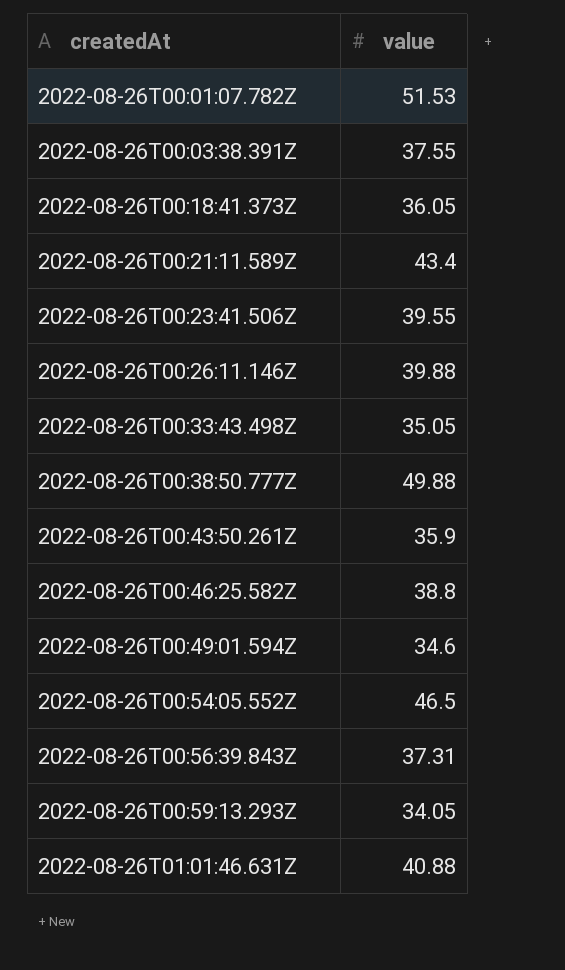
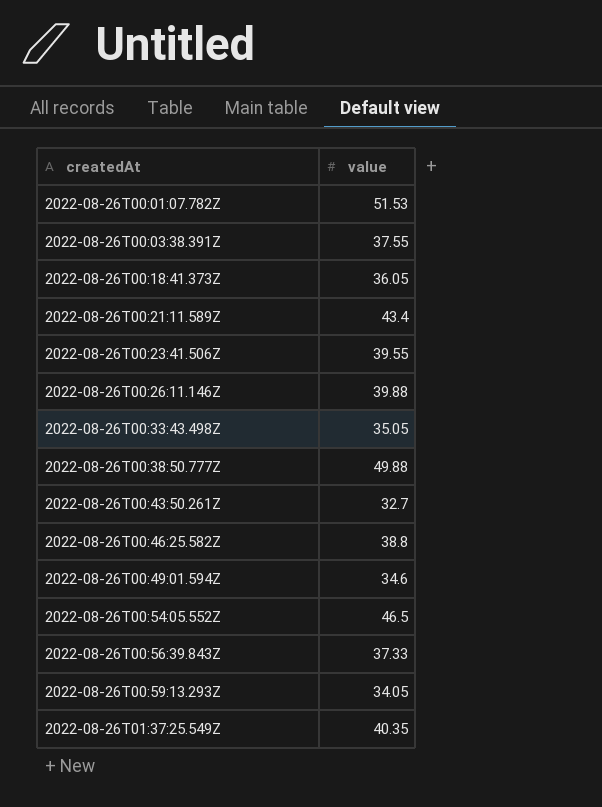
row 2022-08-26T01:01:46.631Z: 40.88 -> none
2022-08-26T00:43:50.261Z | value: 35.9 -> 32.7
2022-08-26T00:56:39.843Z | value: 37.31 -> 37.33
row 2022-08-26T01:37:25.549Z: none -> 40.35

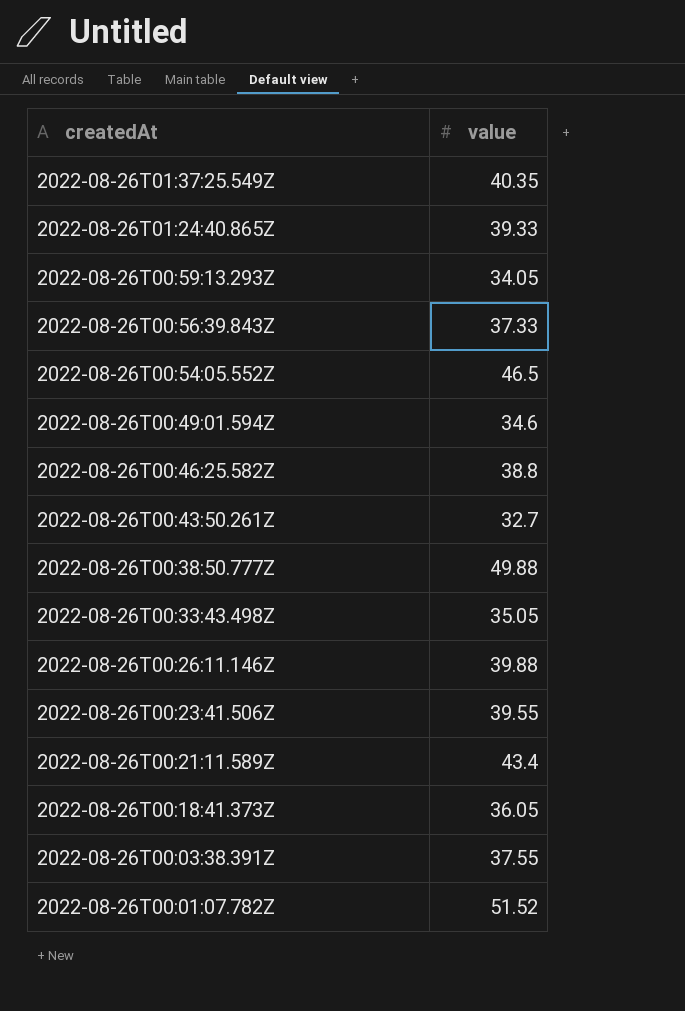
row order: createdAt ascending -> createdAt descending
row 2022-08-26T01:24:40.865Z: none -> 39.33
2022-08-26T00:01:07.782Z | value: 51.53 -> 51.52

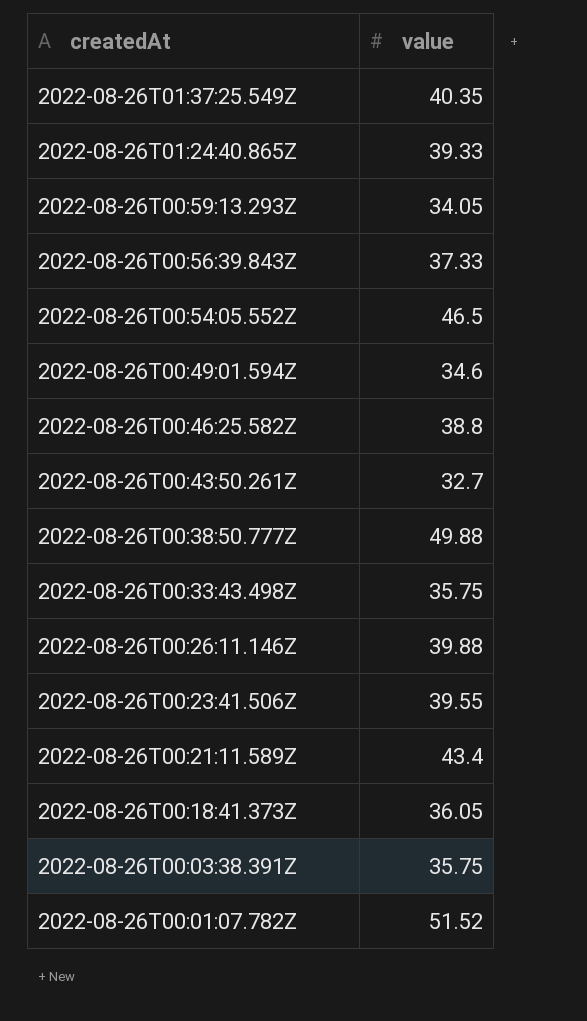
2022-08-26T00:33:43.498Z | value: 35.05 -> 35.75
2022-08-26T00:03:38.391Z | value: 37.55 -> 35.75

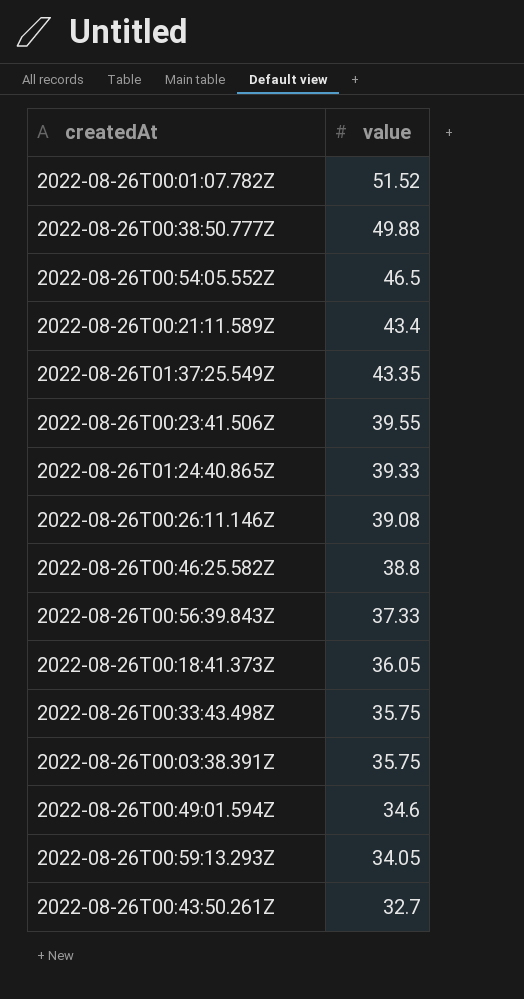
row order: createdAt descending -> value descending
2022-08-26T01:37:25.549Z | value: 40.35 -> 43.35
2022-08-26T00:26:11.146Z | value: 39.88 -> 39.08

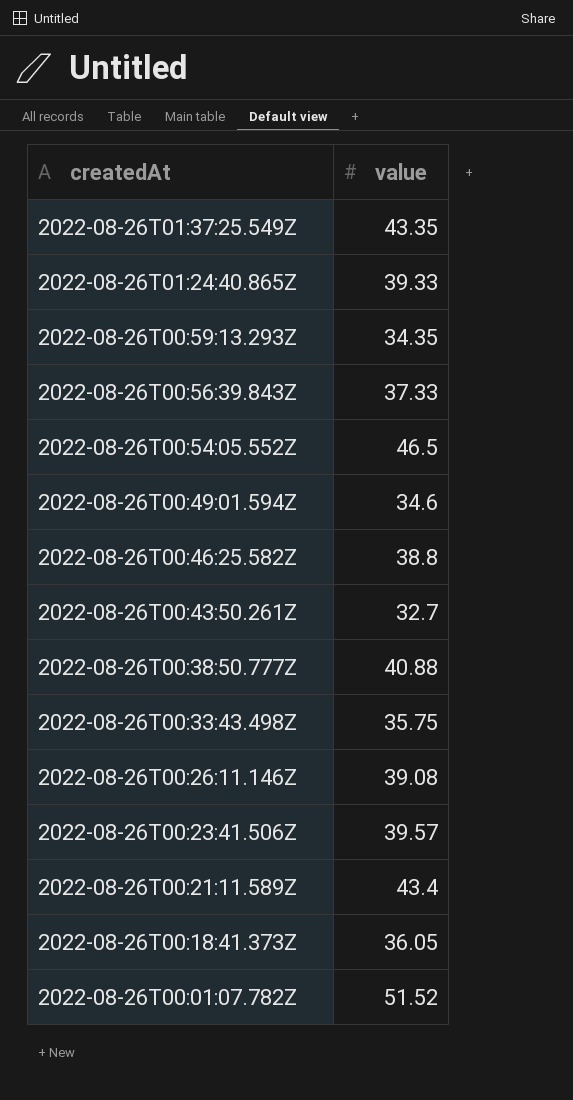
row order: value descending -> createdAt descending
row 2022-08-26T00:03:38.391Z: 35.75 -> none
2022-08-26T00:59:13.293Z | value: 34.05 -> 34.35
2022-08-26T00:38:50.777Z | value: 49.88 -> 40.88
2022-08-26T00:23:41.506Z | value: 39.55 -> 39.57

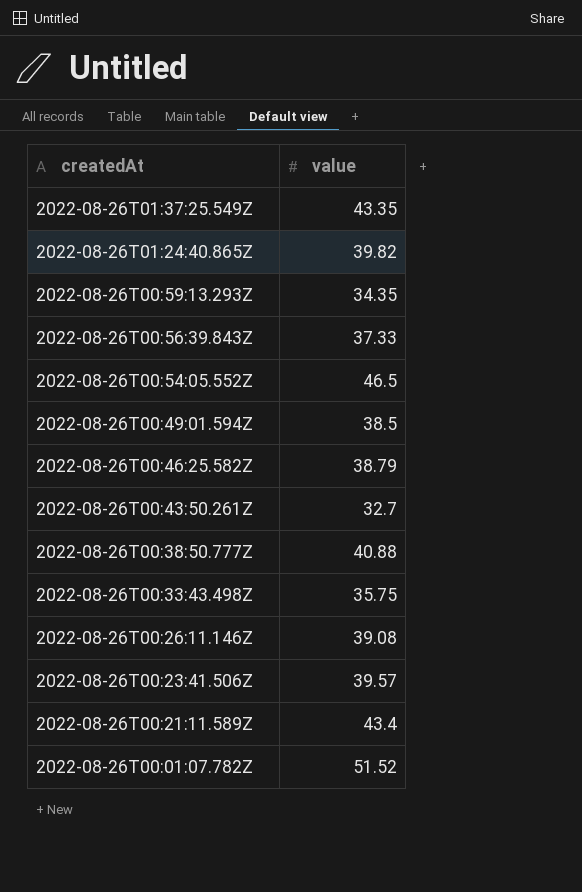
row 2022-08-26T00:18:41.373Z: 36.05 -> none
2022-08-26T01:24:40.865Z | value: 39.33 -> 39.82
2022-08-26T00:49:01.594Z | value: 34.6 -> 38.5
2022-08-26T00:46:25.582Z | value: 38.8 -> 38.79

